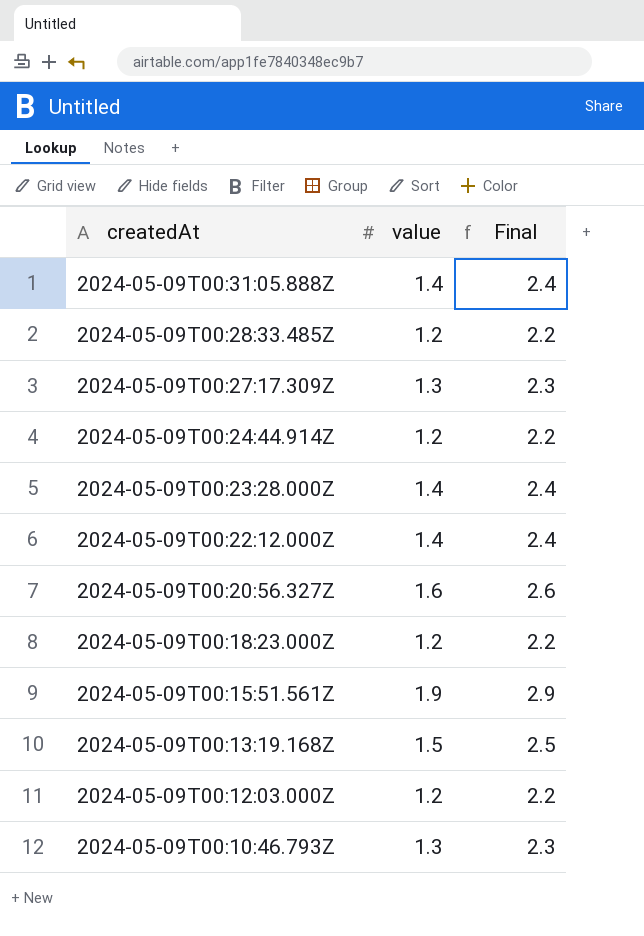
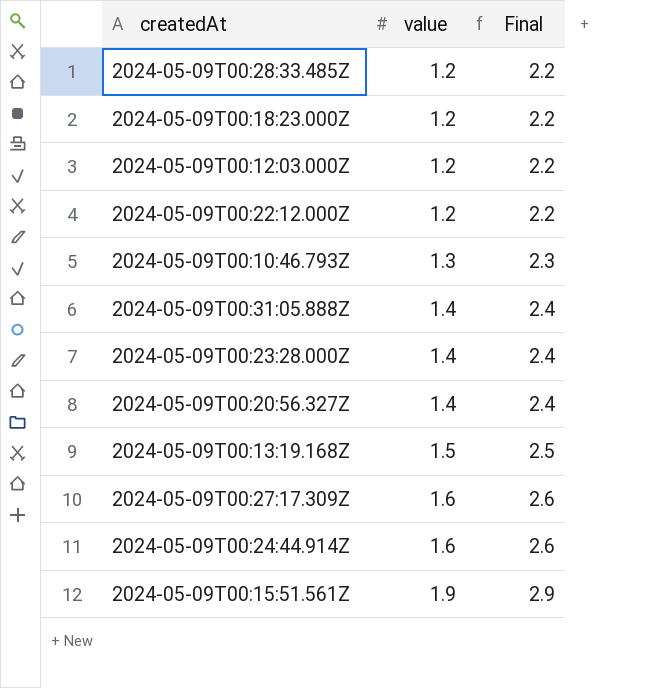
row order: createdAt descending -> value ascending
2024-05-09T00:22:12.000Z | value: 1.4 -> 1.2
2024-05-09T00:22:12.000Z | Final: 2.4 -> 2.2
2024-05-09T00:20:56.327Z | value: 1.6 -> 1.4
2024-05-09T00:20:56.327Z | Final: 2.6 -> 2.4
2024-05-09T00:27:17.309Z | value: 1.3 -> 1.6
2024-05-09T00:27:17.309Z | Final: 2.3 -> 2.6
2024-05-09T00:24:44.914Z | value: 1.2 -> 1.6
2024-05-09T00:24:44.914Z | Final: 2.2 -> 2.6

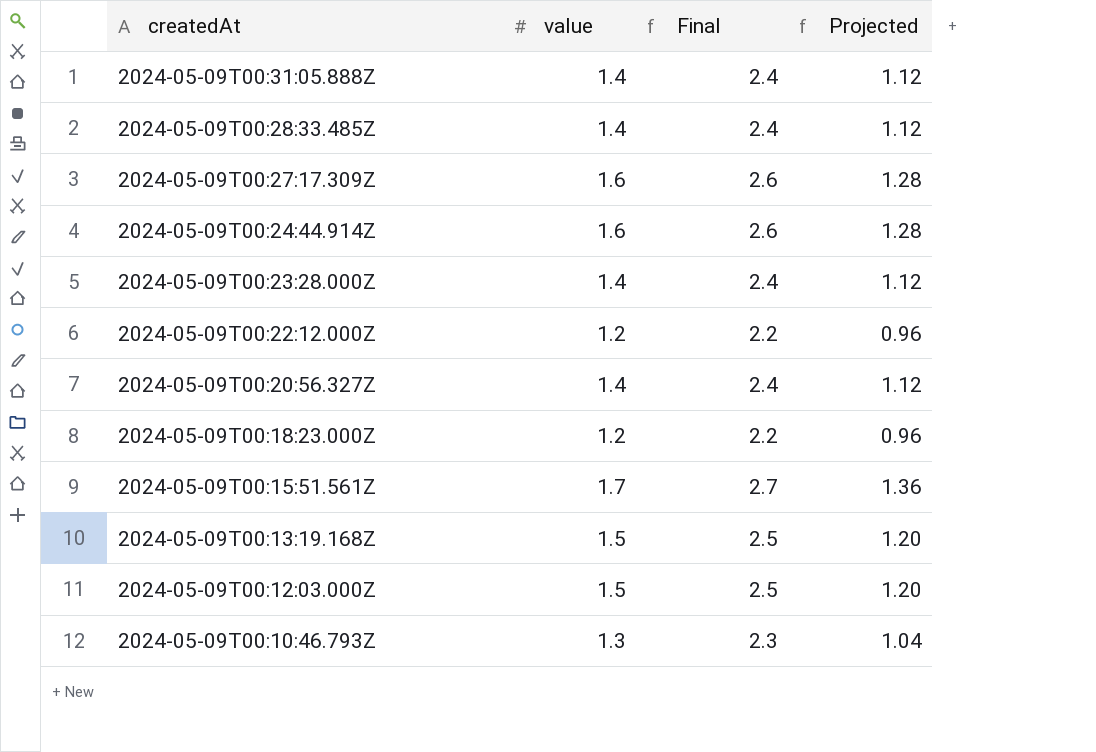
row order: value ascending -> createdAt descending
column Projected | formula: none -> [value] * 0.8
2024-05-09T00:28:33.485Z | value: 1.2 -> 1.4
2024-05-09T00:28:33.485Z | Final: 2.2 -> 2.4
2024-05-09T00:15:51.561Z | value: 1.9 -> 1.7
2024-05-09T00:15:51.561Z | Final: 2.9 -> 2.7
2024-05-09T00:12:03.000Z | value: 1.2 -> 1.5
2024-05-09T00:12:03.000Z | Final: 2.2 -> 2.5

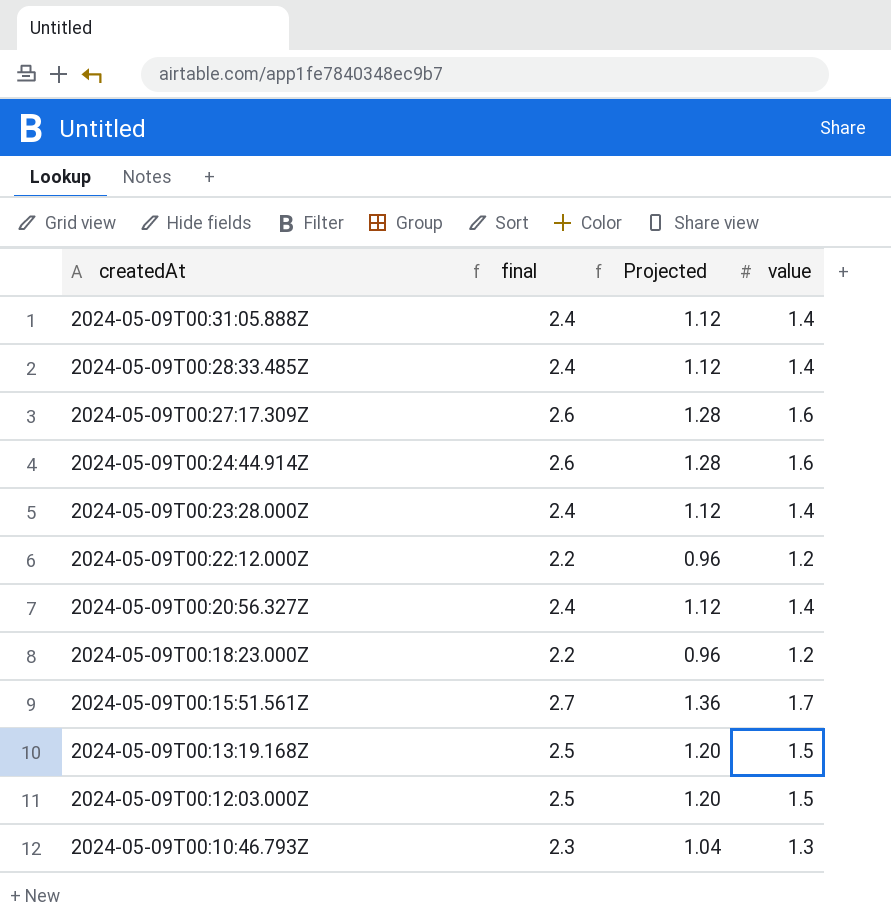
column name: Final -> final
column value | position: 2 -> 4

